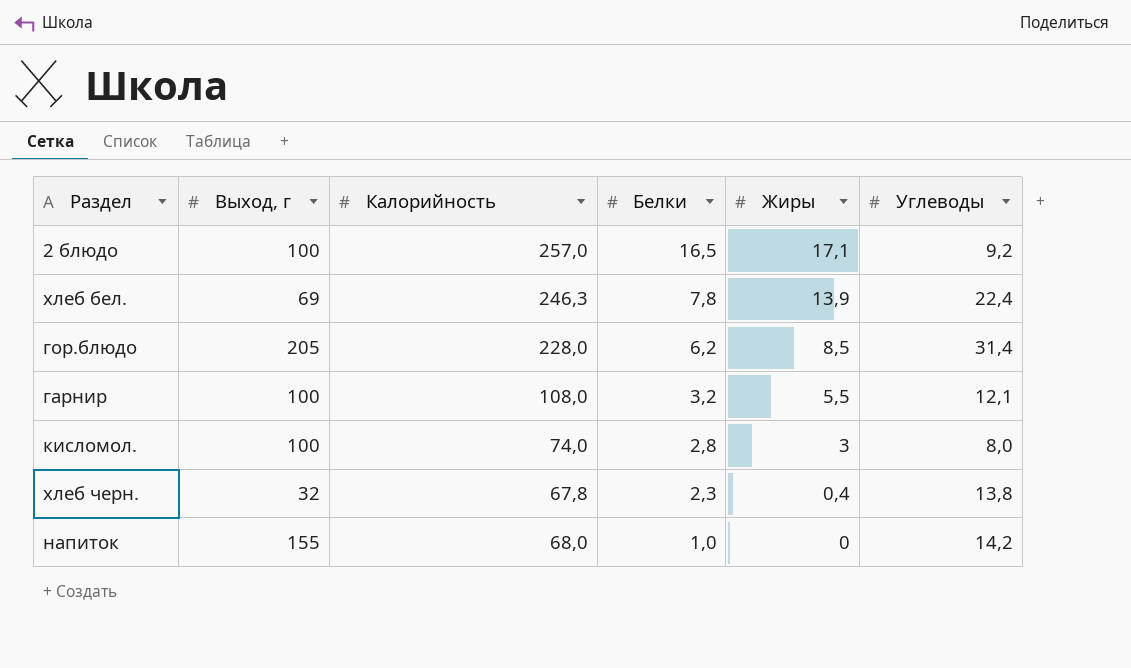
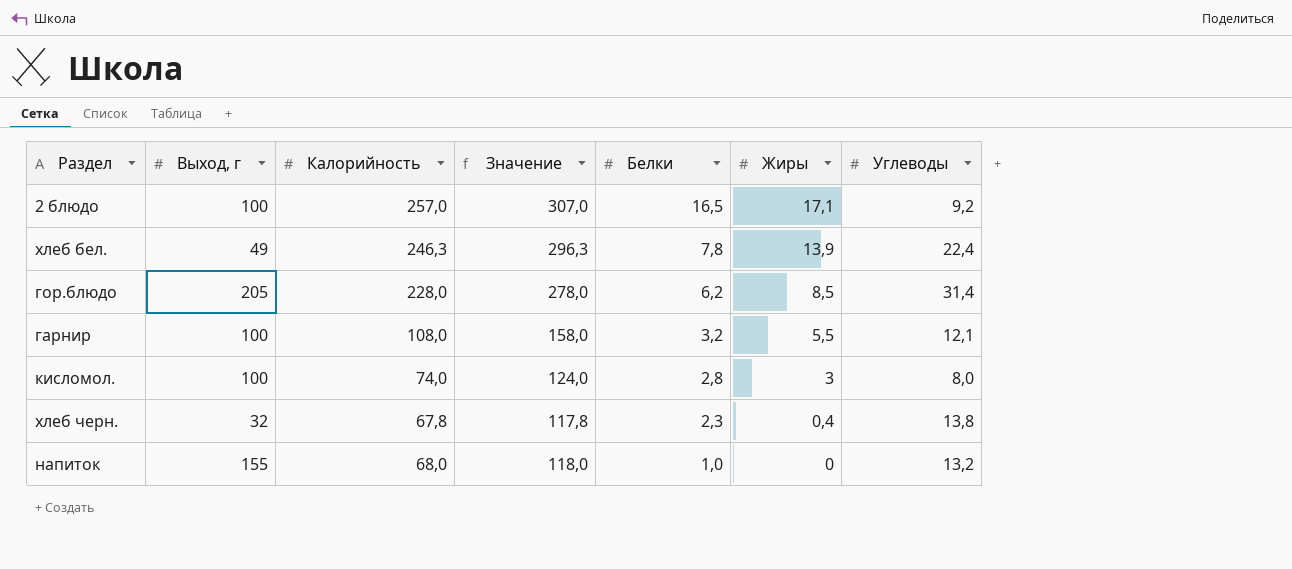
column Значение | formula: none -> [Калорийность] + 50
хлеб бел. | Выход, г: 69 -> 49
напиток | Углеводы: 14,2 -> 13,2

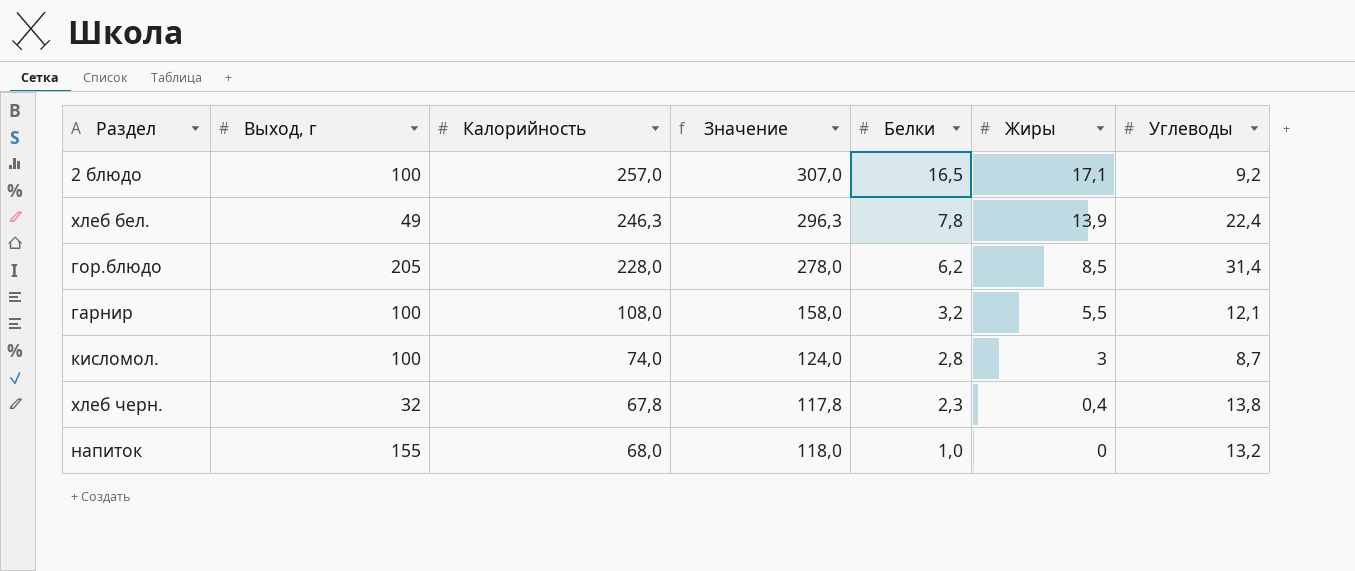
кисломол. | Углеводы: 8,0 -> 8,7

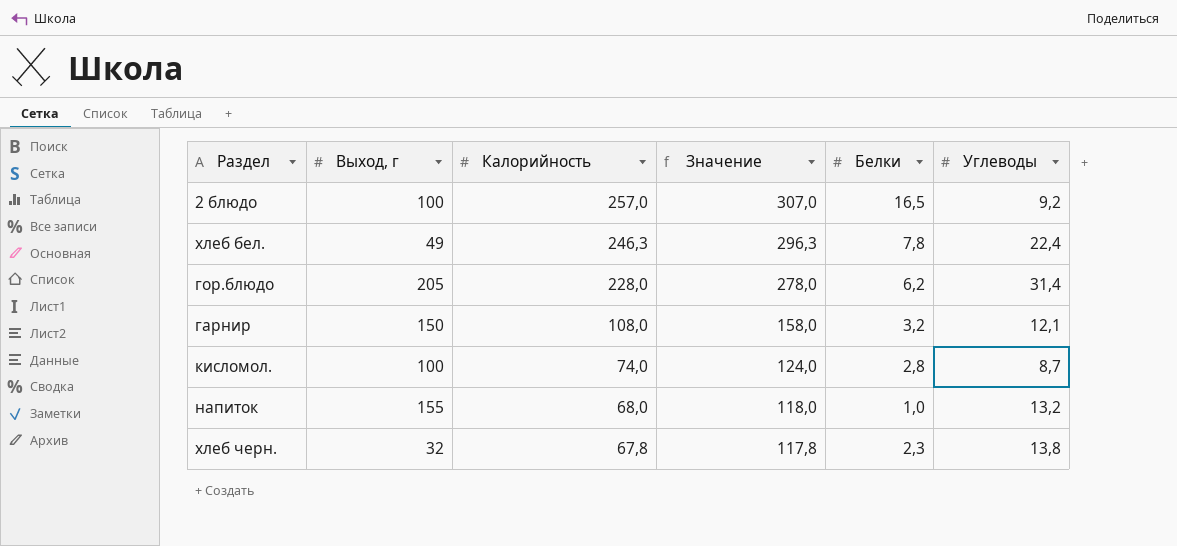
row order: Белки descending -> Калорийность descending
column Жиры | position: 6 -> none
гарнир | Выход, г: 100 -> 150

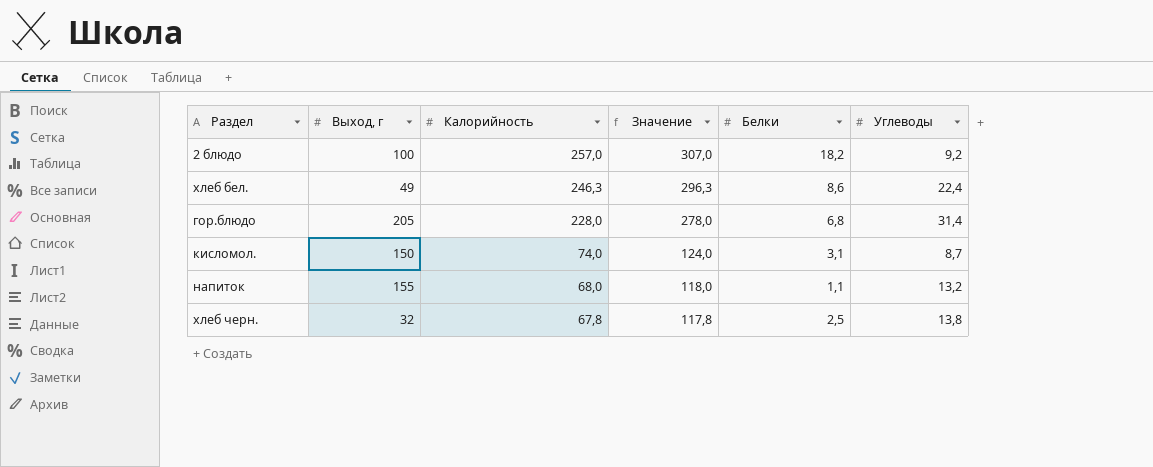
row гарнир: 150 | 108,0 | 158,0 | 3,2 | 12,1 -> none
2 блюдо | Белки: 16,5 -> 18,2
хлеб бел. | Белки: 7,8 -> 8,6
гор.блюдо | Белки: 6,2 -> 6,8
кисломол. | Выход, г: 100 -> 150
кисломол. | Белки: 2,8 -> 3,1
напиток | Белки: 1,0 -> 1,1
хлеб черн. | Белки: 2,3 -> 2,5

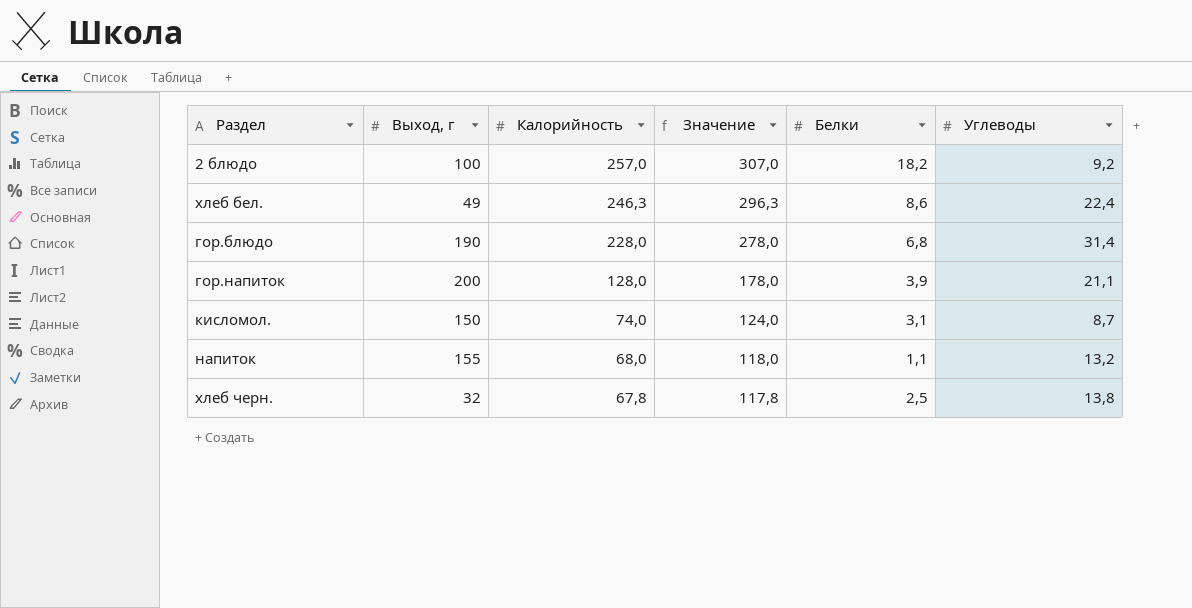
гор.блюдо | Выход, г: 205 -> 190
row гор.напиток: none -> 200 | 128,0 | 178,0 | 3,9 | 21,1

